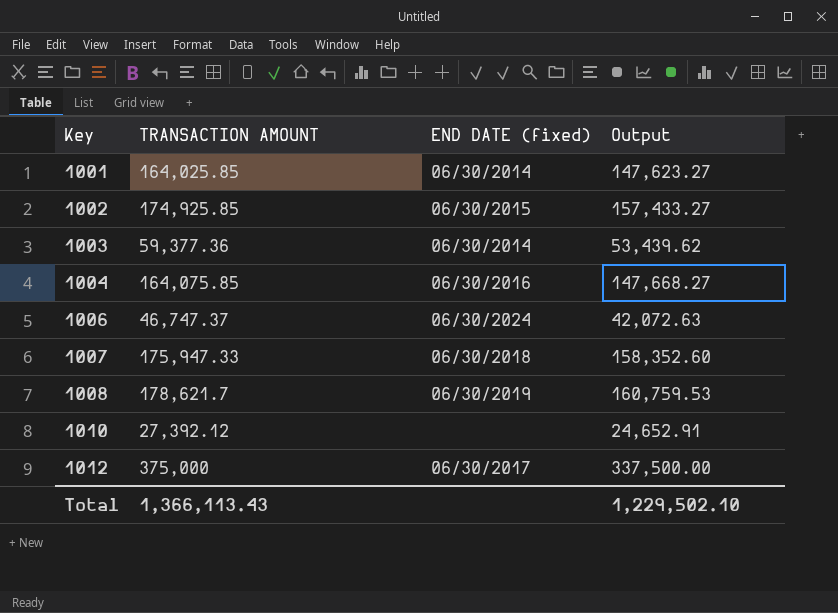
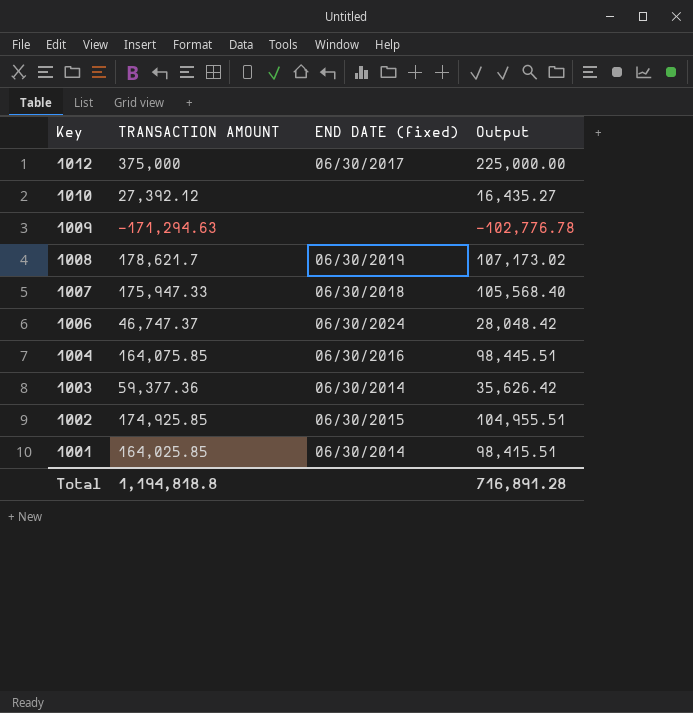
row order: Key ascending -> Key descending
column Output | formula: [TRANSACTION AMOUNT] * 0.9 -> [TRANSACTION AMOUNT] * 0.6
row 1009: none -> -171,294.63 | none | -102,776.78
Total | TRANSACTION AMOUNT: 1,366,113.43 -> 1,194,818.8
Total | Output: 1,229,502.10 -> 716,891.28

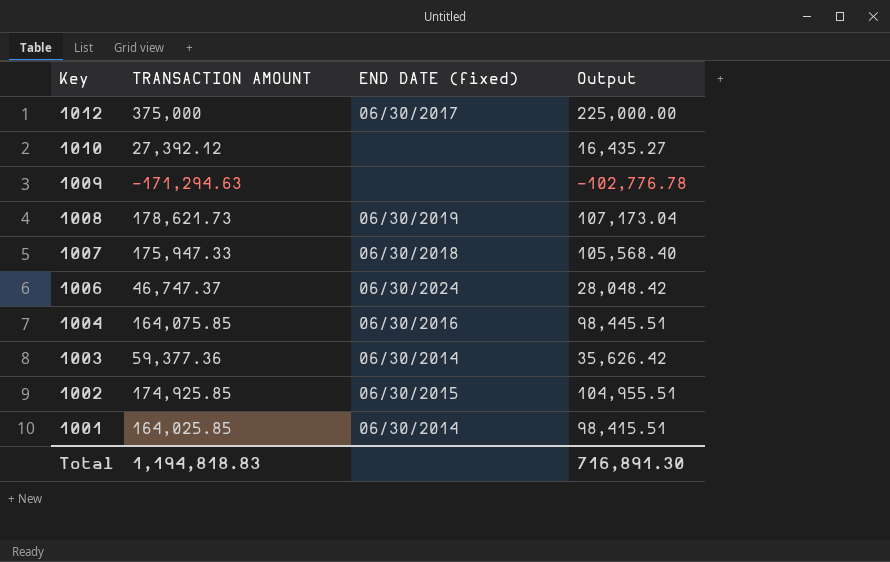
1008 | TRANSACTION AMOUNT: 178,621.7 -> 178,621.73
1008 | Output: 107,173.02 -> 107,173.04
Total | TRANSACTION AMOUNT: 1,194,818.8 -> 1,194,818.83
Total | Output: 716,891.28 -> 716,891.30

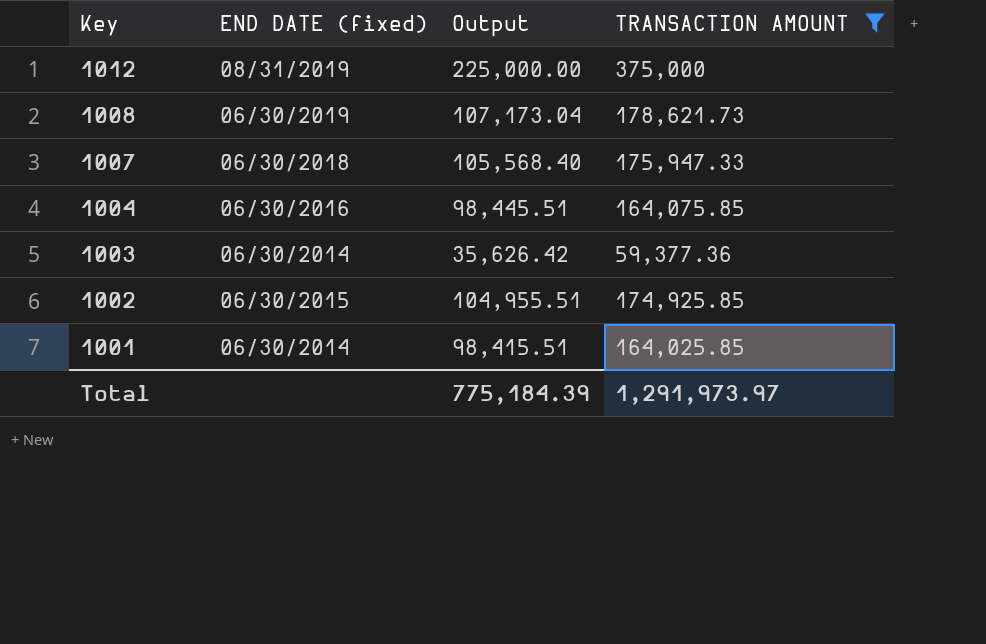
filter: none -> TRANSACTION AMOUNT >= 59,377.36
column TRANSACTION AMOUNT | position: 2 -> 4
1012 | END DATE (fixed): 06/30/2017 -> 08/31/2019
Total | Output: 716,891.30 -> 775,184.39
Total | TRANSACTION AMOUNT: 1,194,818.83 -> 1,291,973.97

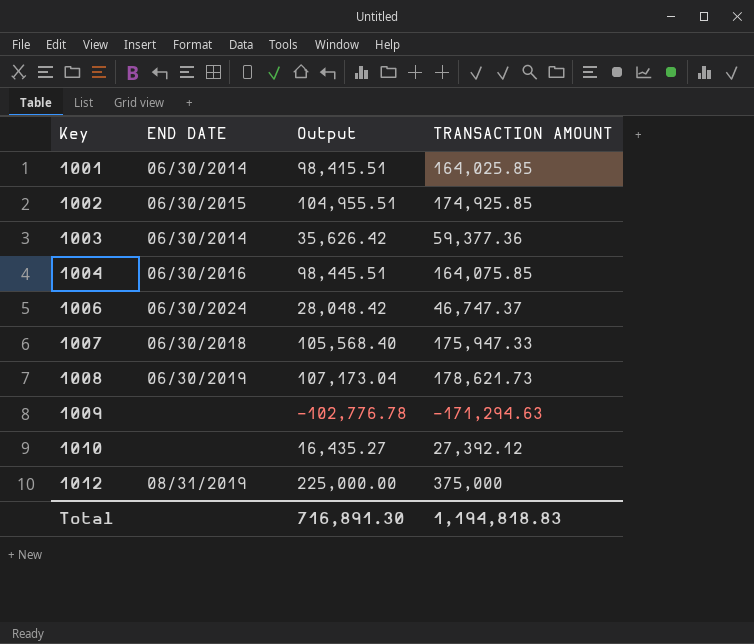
filter: TRANSACTION AMOUNT >= 59,377.36 -> none
row order: Key descending -> Key ascending
column name: END DATE (fixed) -> END DATE
Total | Output: 775,184.39 -> 716,891.30
Total | TRANSACTION AMOUNT: 1,291,973.97 -> 1,194,818.83

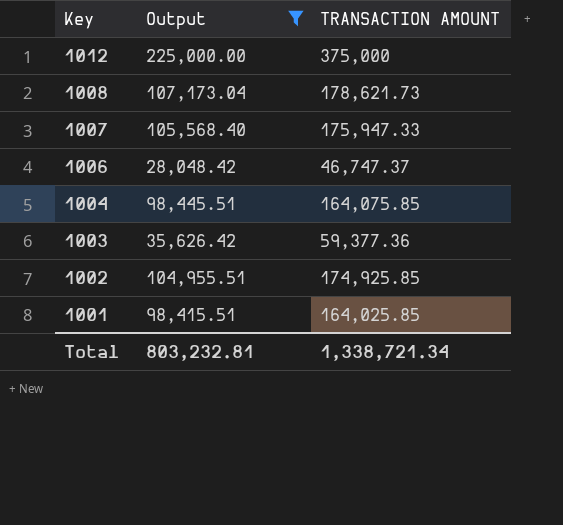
filter: none -> Output >= 28,048.42
row order: Key ascending -> Key descending
column END DATE | position: 2 -> none
Total | Output: 716,891.30 -> 803,232.81
Total | TRANSACTION AMOUNT: 1,194,818.83 -> 1,338,721.34

